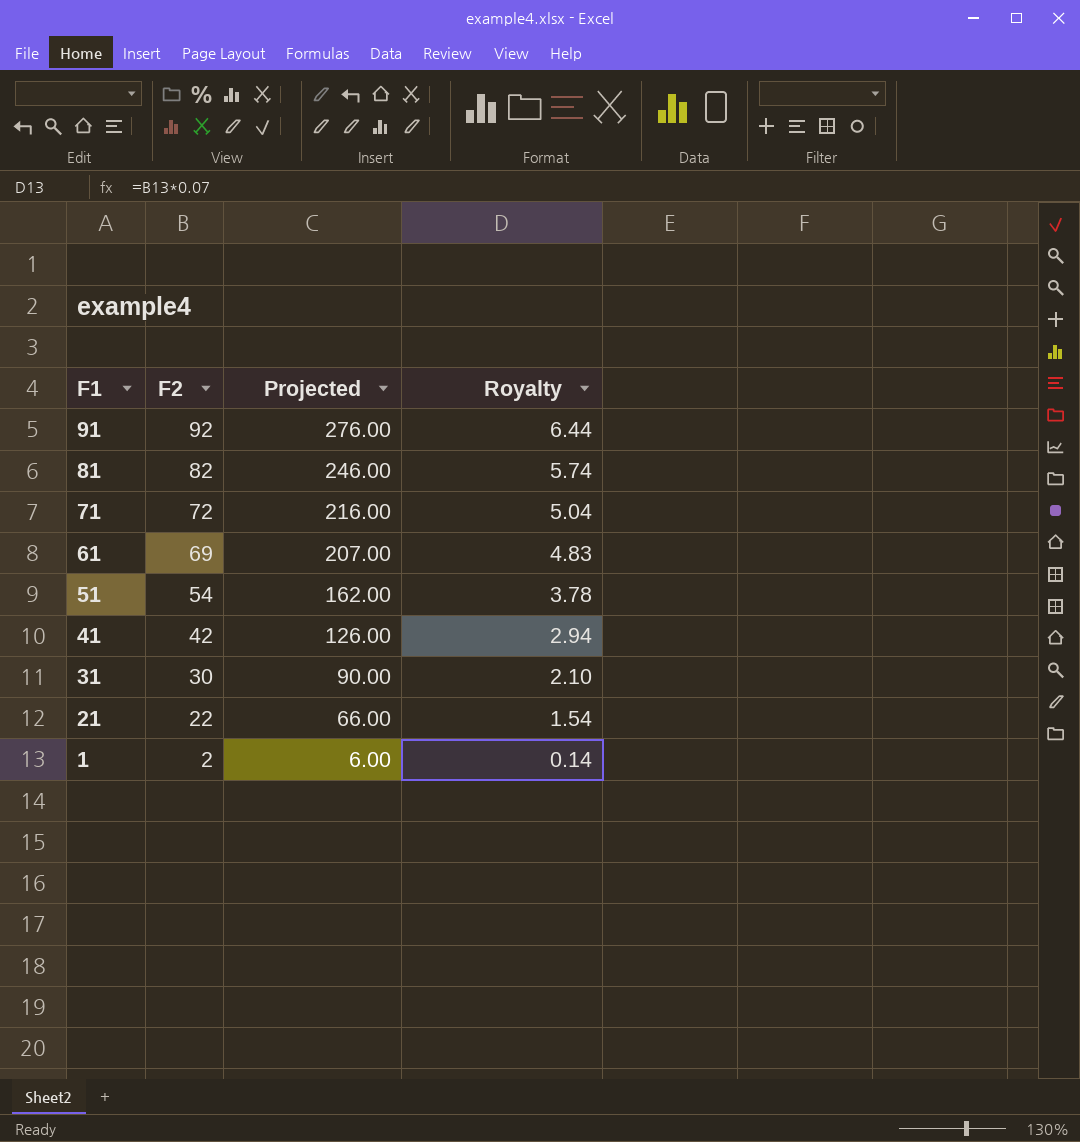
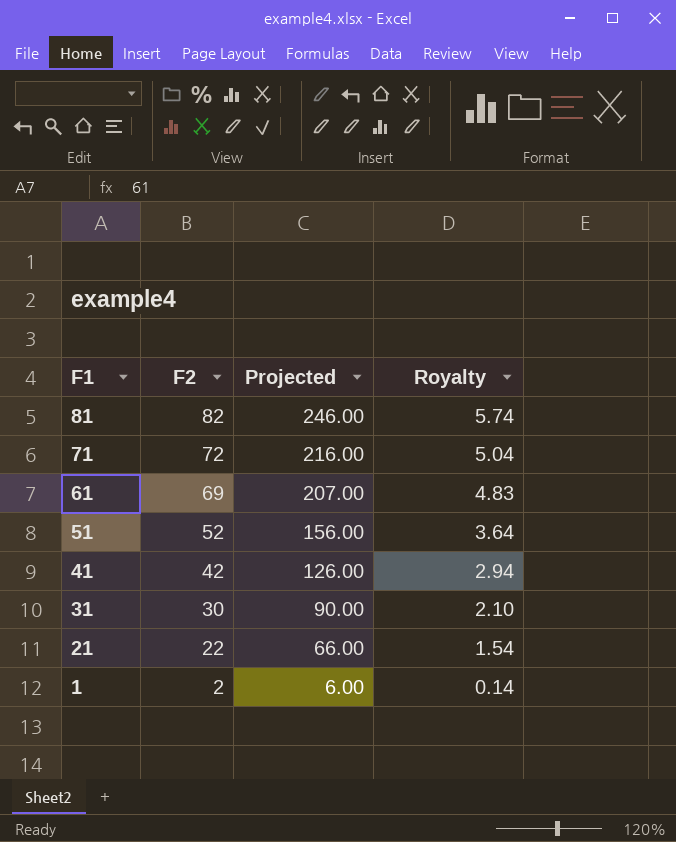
row 91: 92 | 276.00 | 6.44 -> none
51 | F2: 54 -> 52
51 | Projected: 162.00 -> 156.00
51 | Royalty: 3.78 -> 3.64

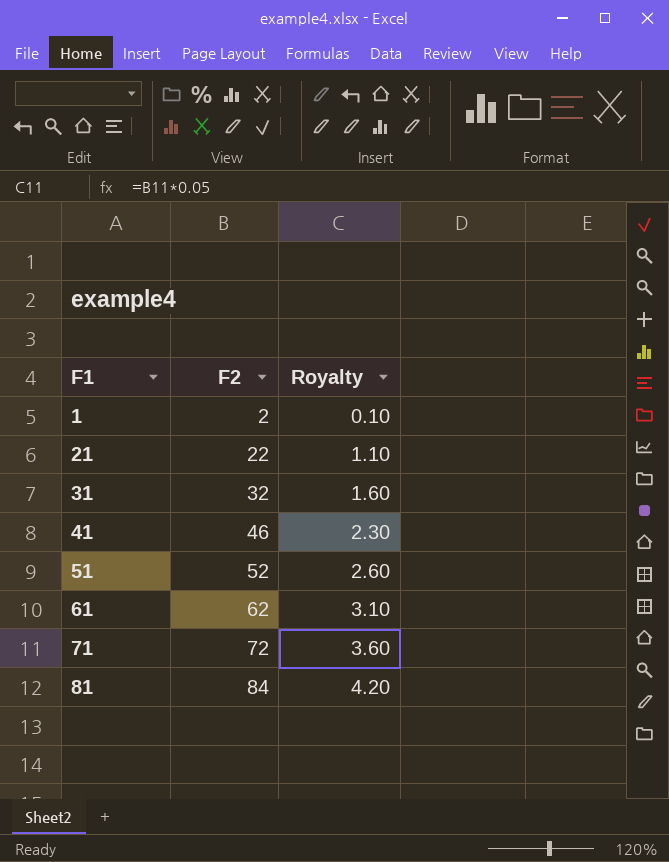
row order: F1 descending -> F1 ascending
column Projected | formula: [F2] * 3 -> none
column Royalty | formula: [F2] * 0.07 -> [F2] * 0.05
31 | F2: 30 -> 32
41 | F2: 42 -> 46
61 | F2: 69 -> 62
81 | F2: 82 -> 84

